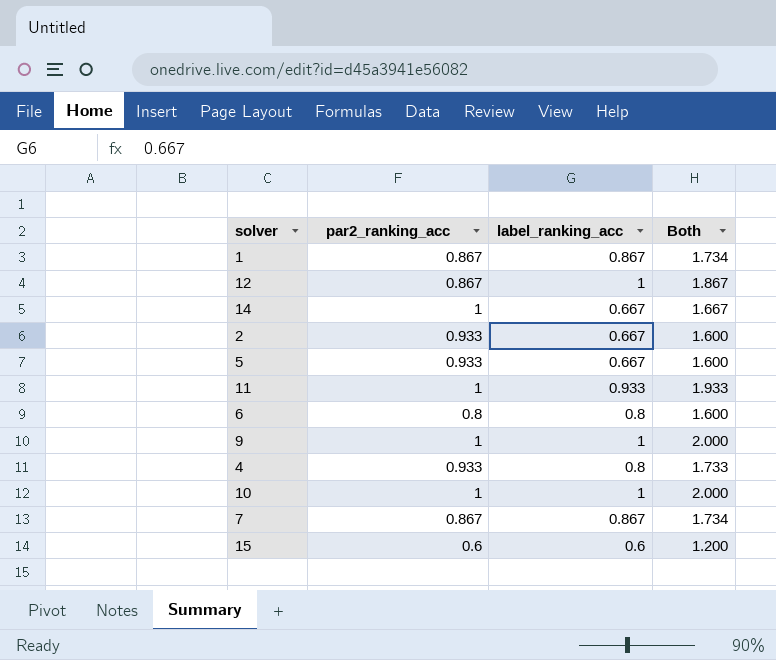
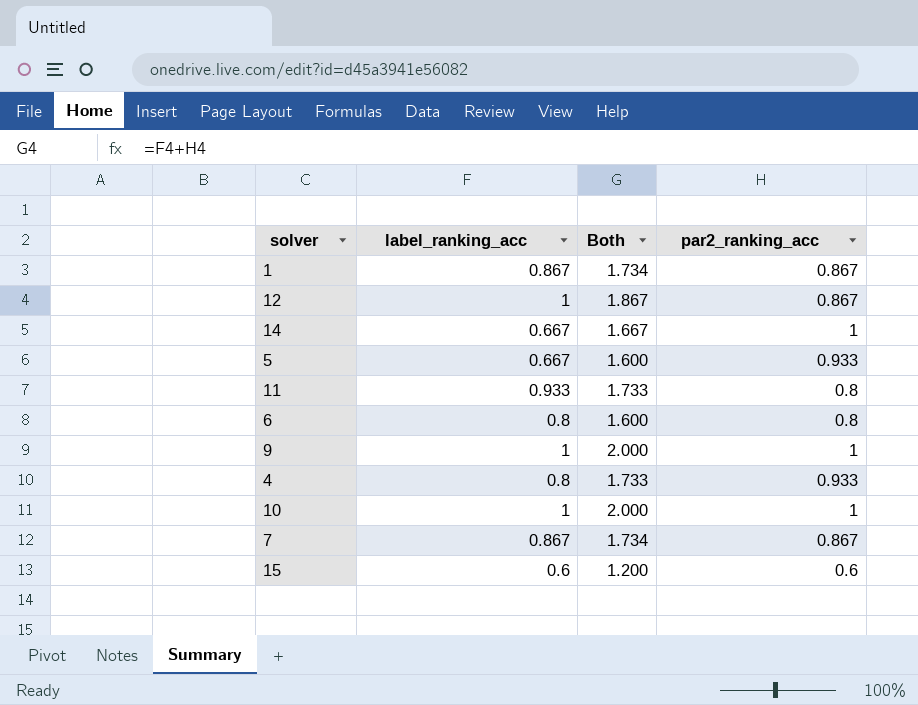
column par2_ranking_acc | position: 2 -> 4
row 2: 0.933 | 0.667 | 1.600 -> none
11 | Both: 1.933 -> 1.733
11 | par2_ranking_acc: 1 -> 0.8

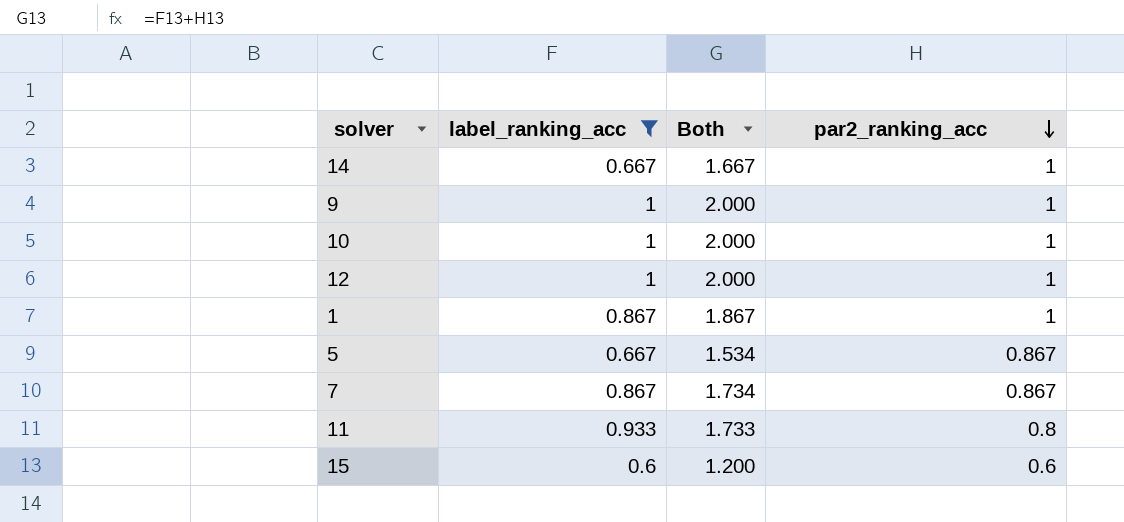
filter: none -> label_ranking_acc != 0.8
row order: none -> par2_ranking_acc descending
12 | Both: 1.867 -> 2.000
12 | par2_ranking_acc: 0.867 -> 1
1 | Both: 1.734 -> 1.867
1 | par2_ranking_acc: 0.867 -> 1
5 | Both: 1.600 -> 1.534
5 | par2_ranking_acc: 0.933 -> 0.867

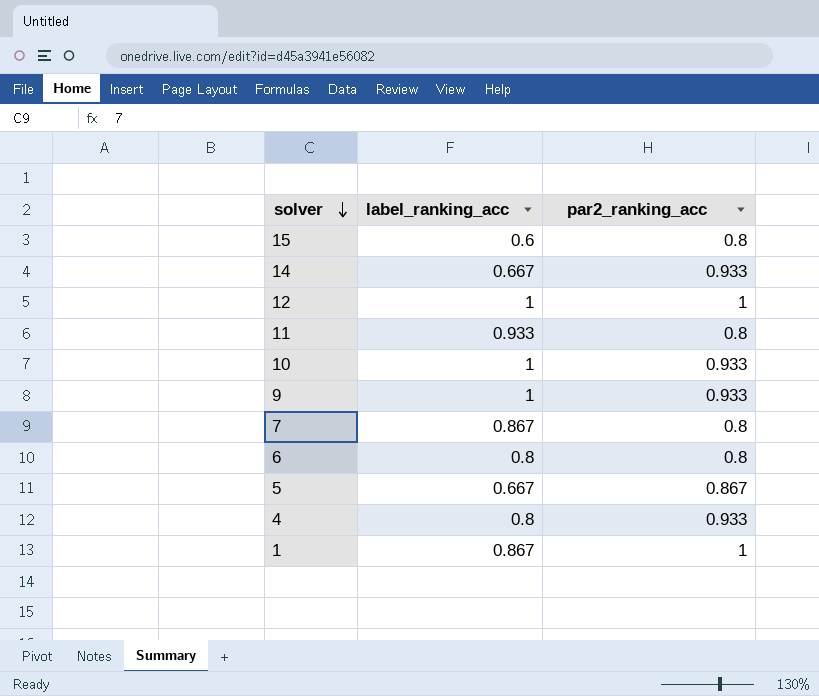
filter: label_ranking_acc != 0.8 -> none
row order: par2_ranking_acc descending -> solver descending
column Both | formula: [label_ranking_acc] + [par2_ranking_acc] -> none
15 | par2_ranking_acc: 0.6 -> 0.8
14 | par2_ranking_acc: 1 -> 0.933
10 | par2_ranking_acc: 1 -> 0.933
9 | par2_ranking_acc: 1 -> 0.933
7 | par2_ranking_acc: 0.867 -> 0.8

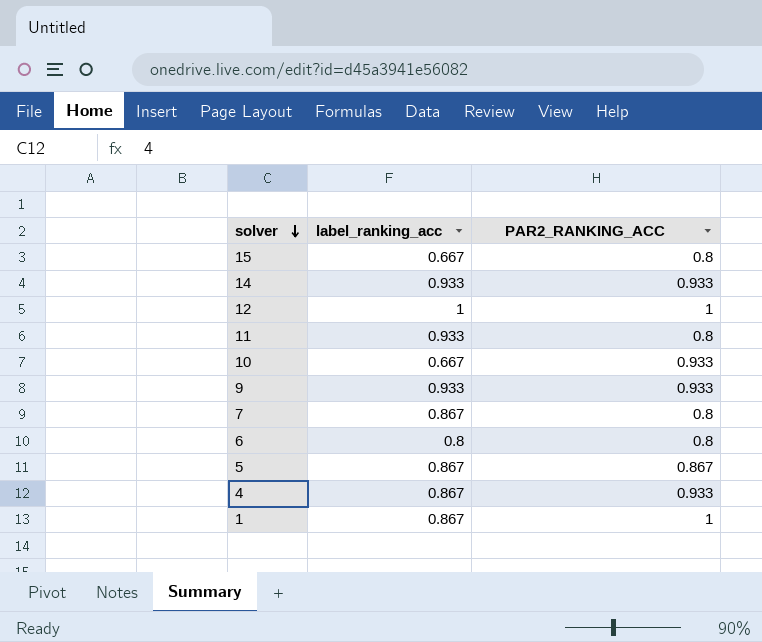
column name: par2_ranking_acc -> PAR2_RANKING_ACC
15 | label_ranking_acc: 0.6 -> 0.667
14 | label_ranking_acc: 0.667 -> 0.933
10 | label_ranking_acc: 1 -> 0.667
9 | label_ranking_acc: 1 -> 0.933
5 | label_ranking_acc: 0.667 -> 0.867
4 | label_ranking_acc: 0.8 -> 0.867

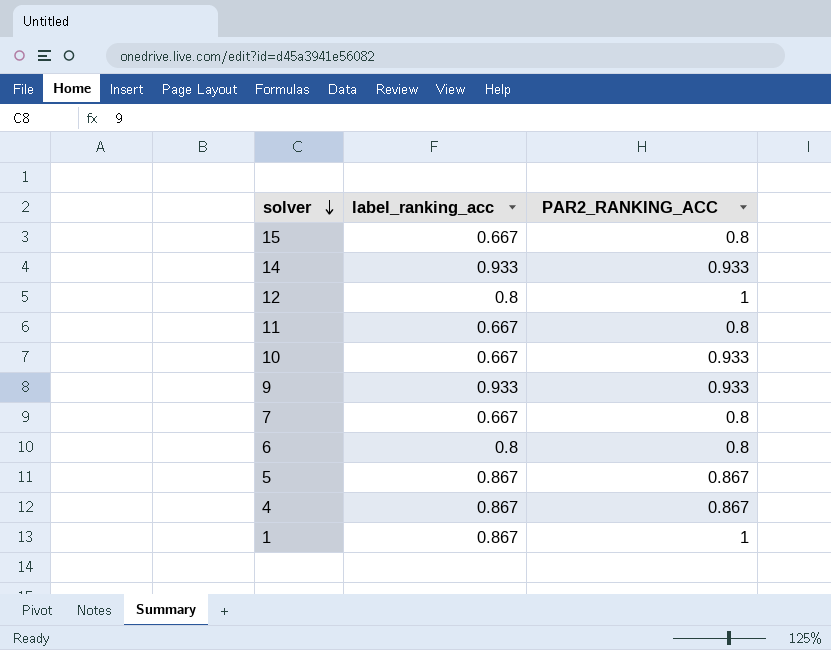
12 | label_ranking_acc: 1 -> 0.8
11 | label_ranking_acc: 0.933 -> 0.667
7 | label_ranking_acc: 0.867 -> 0.667
4 | PAR2_RANKING_ACC: 0.933 -> 0.867

